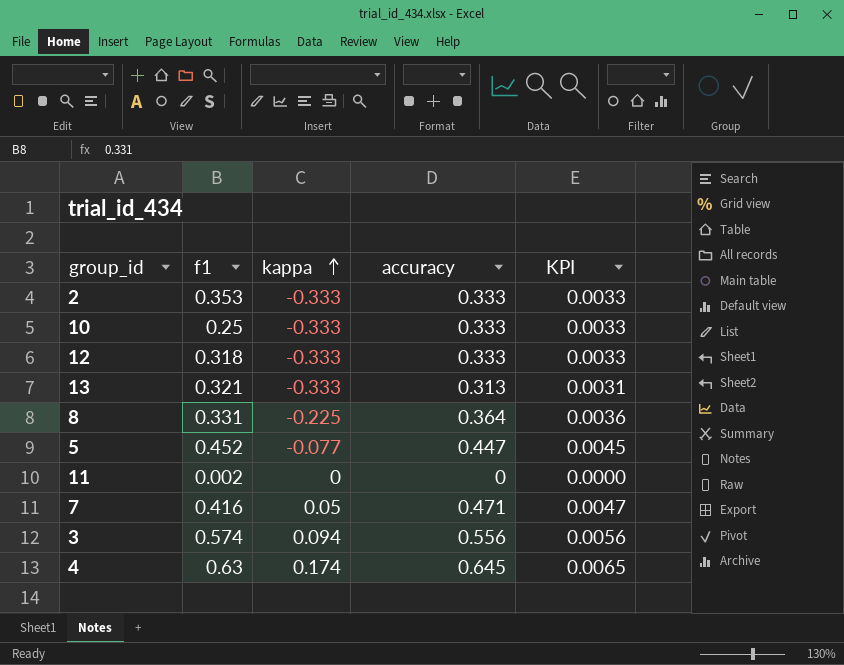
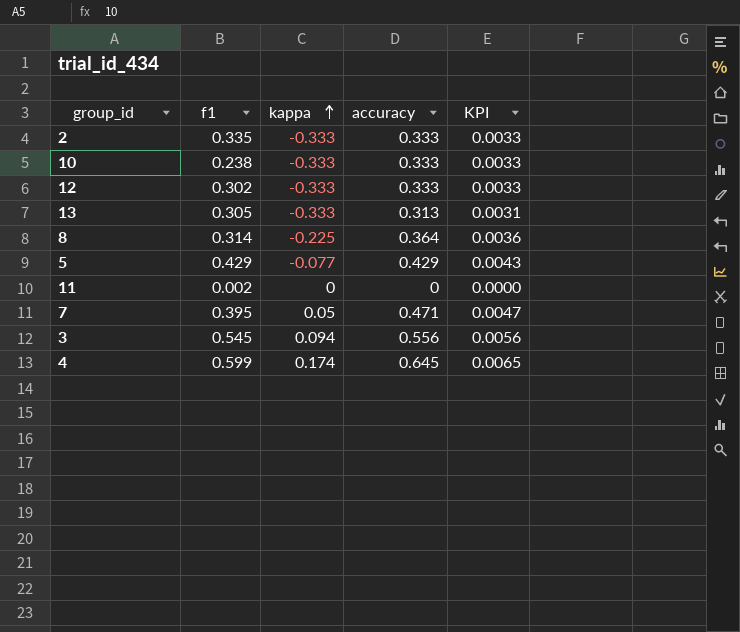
2 | f1: 0.353 -> 0.335
10 | f1: 0.25 -> 0.238
12 | f1: 0.318 -> 0.302
13 | f1: 0.321 -> 0.305
8 | f1: 0.331 -> 0.314
5 | f1: 0.452 -> 0.429
5 | accuracy: 0.447 -> 0.429
5 | KPI: 0.0045 -> 0.0043
7 | f1: 0.416 -> 0.395
3 | f1: 0.574 -> 0.545
4 | f1: 0.63 -> 0.599

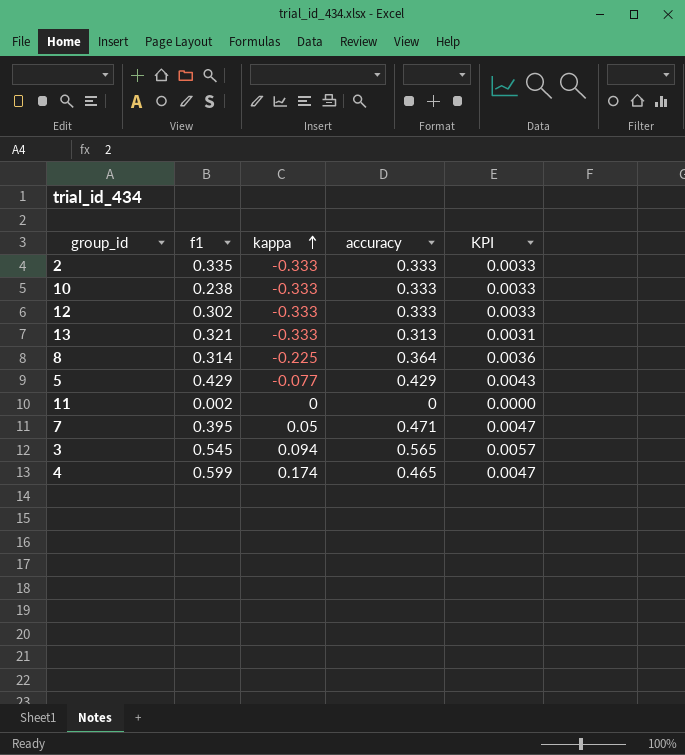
13 | f1: 0.305 -> 0.321
3 | accuracy: 0.556 -> 0.565
3 | KPI: 0.0056 -> 0.0057
4 | accuracy: 0.645 -> 0.465
4 | KPI: 0.0065 -> 0.0047

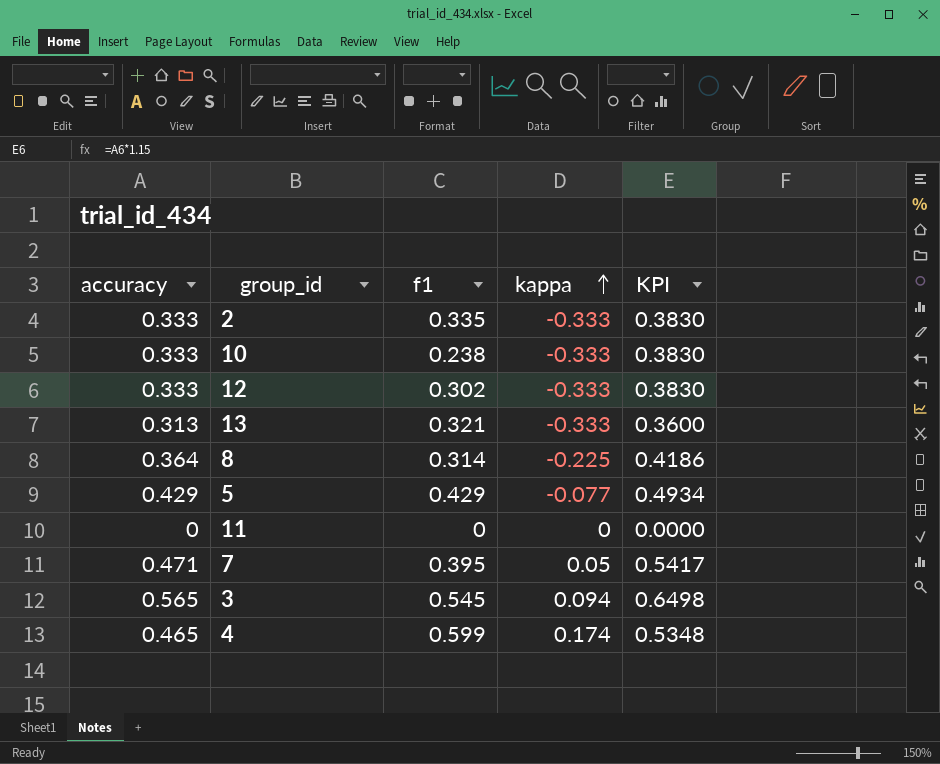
column accuracy | position: 4 -> 1
column KPI | formula: [accuracy] * 0.01 -> [accuracy] * 1.15
11 | f1: 0.002 -> 0

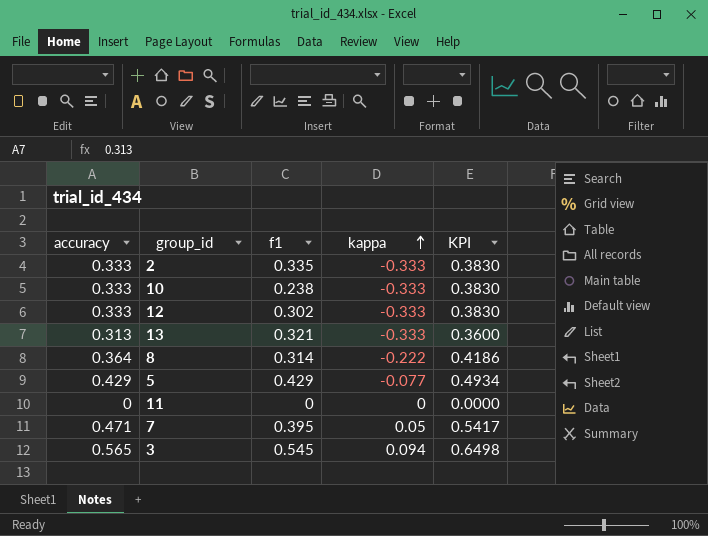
row 4: 0.465 | 0.599 | 0.174 | 0.5348 -> none
8 | kappa: -0.225 -> -0.222

